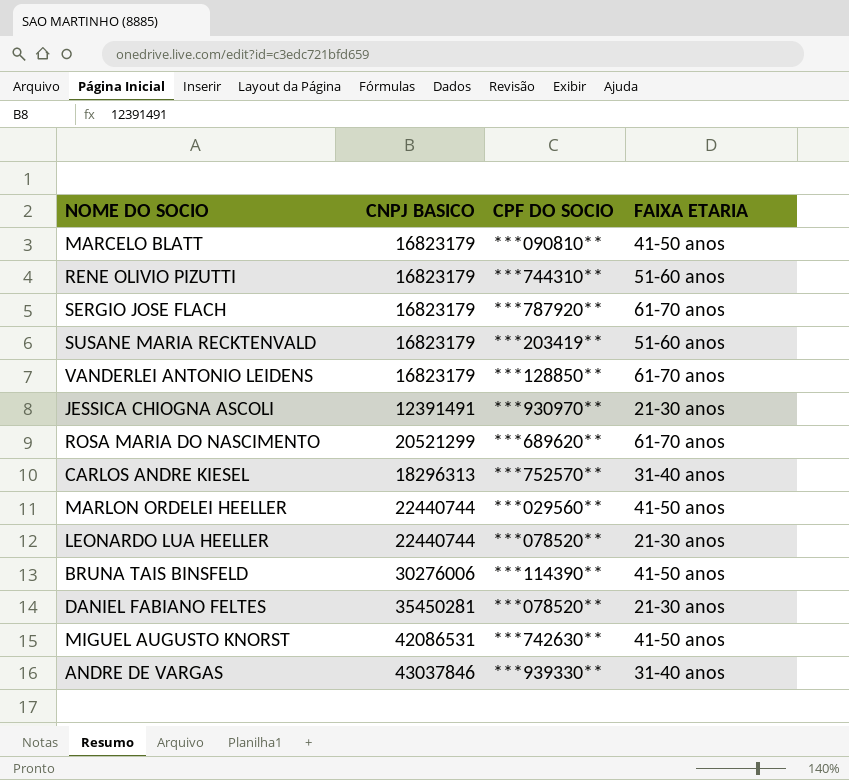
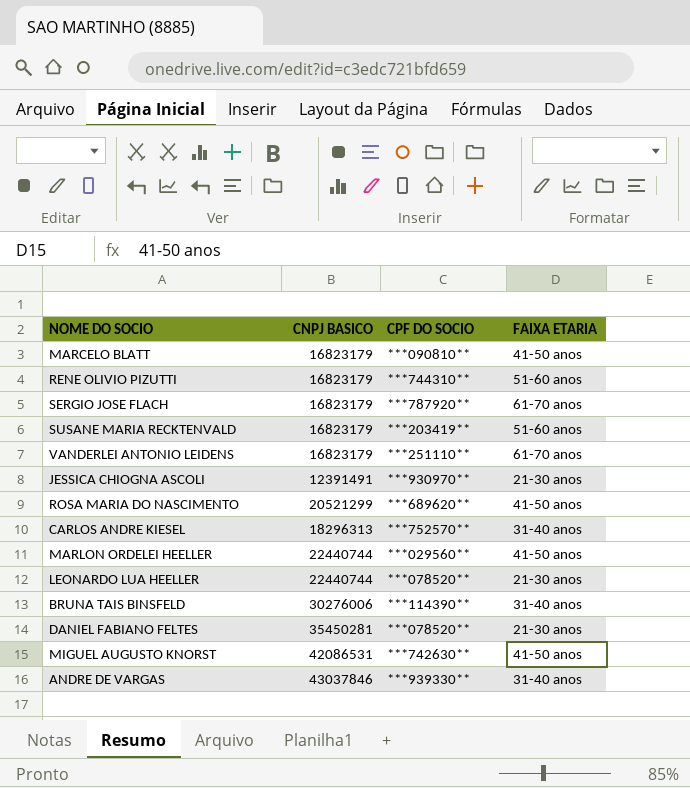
VANDERLEI ANTONIO LEIDENS | CPF DO SOCIO: ***128850** -> ***251110**
ROSA MARIA DO NASCIMENTO | FAIXA ETARIA: 61-70 anos -> 41-50 anos
BRUNA TAIS BINSFELD | FAIXA ETARIA: 41-50 anos -> 31-40 anos

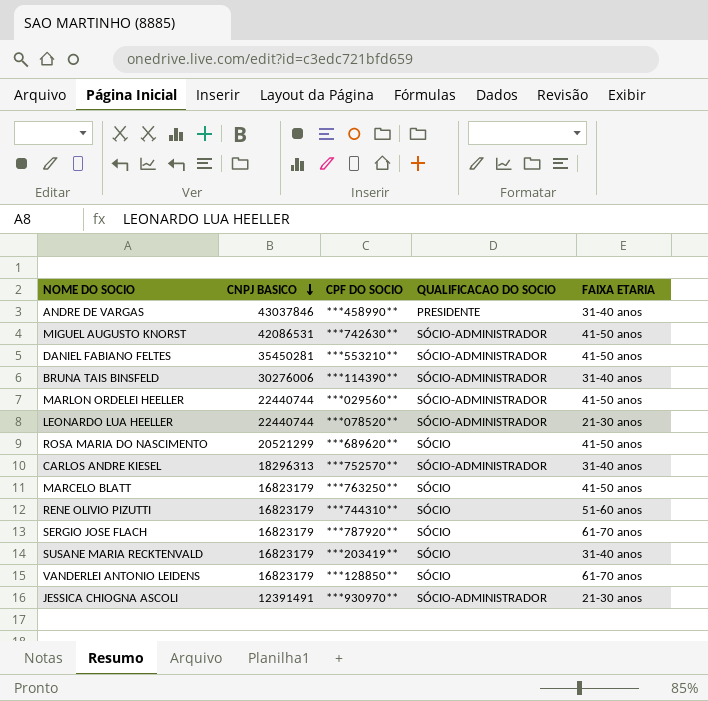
row order: none -> CNPJ BASICO descending
column QUALIFICACAO DO SOCIO | position: none -> 4
ANDRE DE VARGAS | CPF DO SOCIO: ***939330** -> ***458990**
DANIEL FABIANO FELTES | CPF DO SOCIO: ***078520** -> ***553210**
DANIEL FABIANO FELTES | FAIXA ETARIA: 21-30 anos -> 41-50 anos
MARCELO BLATT | CPF DO SOCIO: ***090810** -> ***763250**
SUSANE MARIA RECKTENVALD | FAIXA ETARIA: 51-60 anos -> 31-40 anos
VANDERLEI ANTONIO LEIDENS | CPF DO SOCIO: ***251110** -> ***128850**

